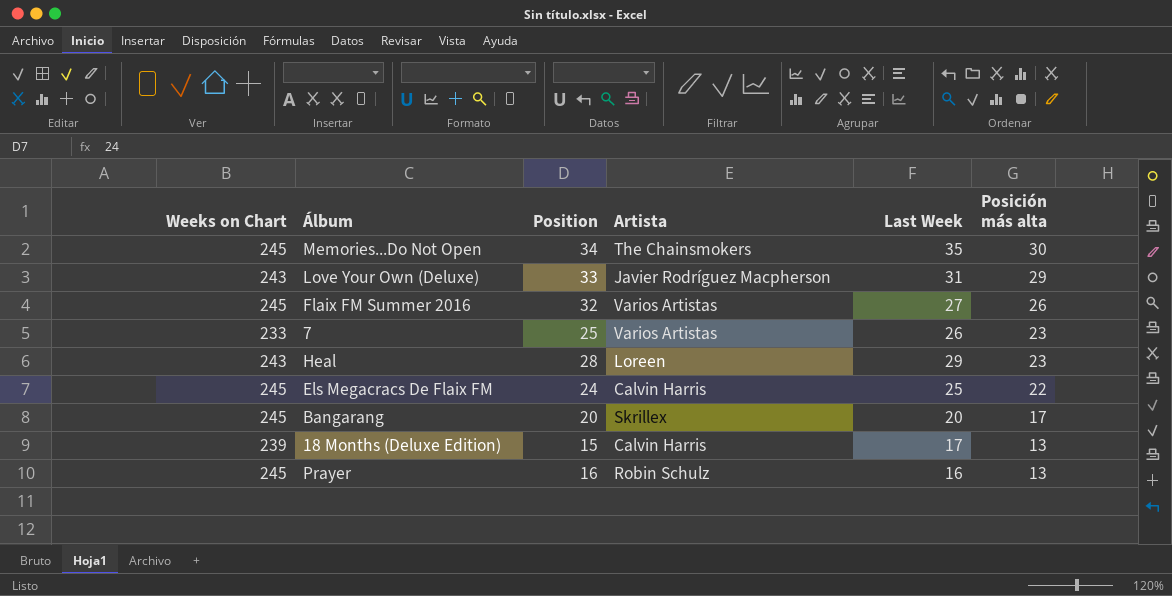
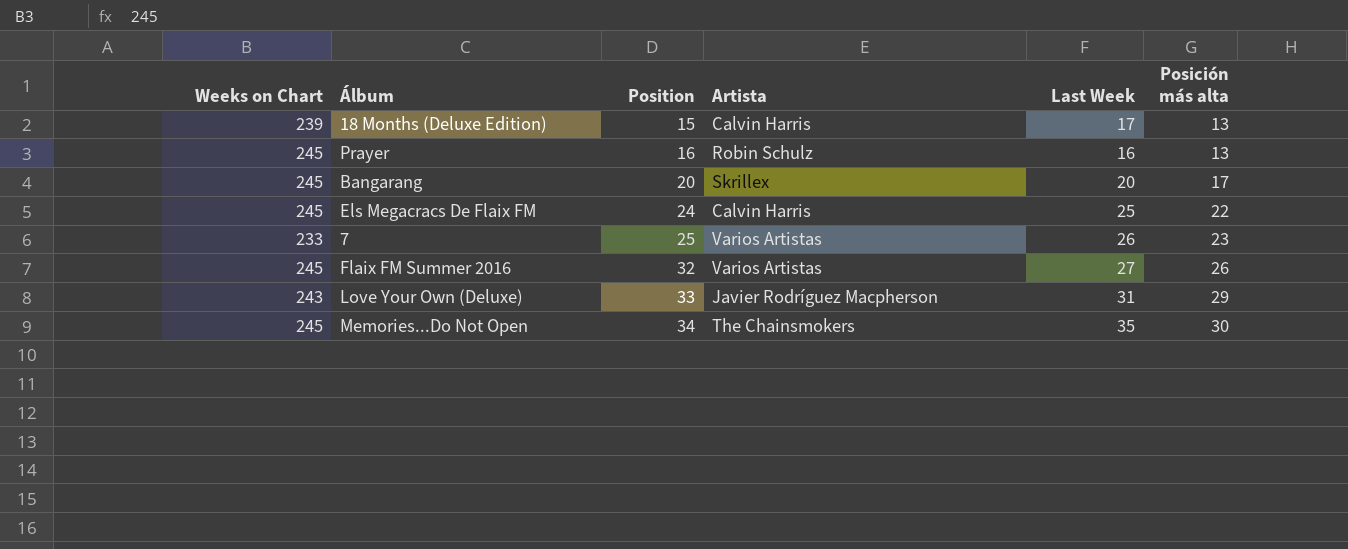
row order: Posición más alta descending -> Position ascending
row Heal: 243 | 28 | Loreen | 29 | 23 -> none

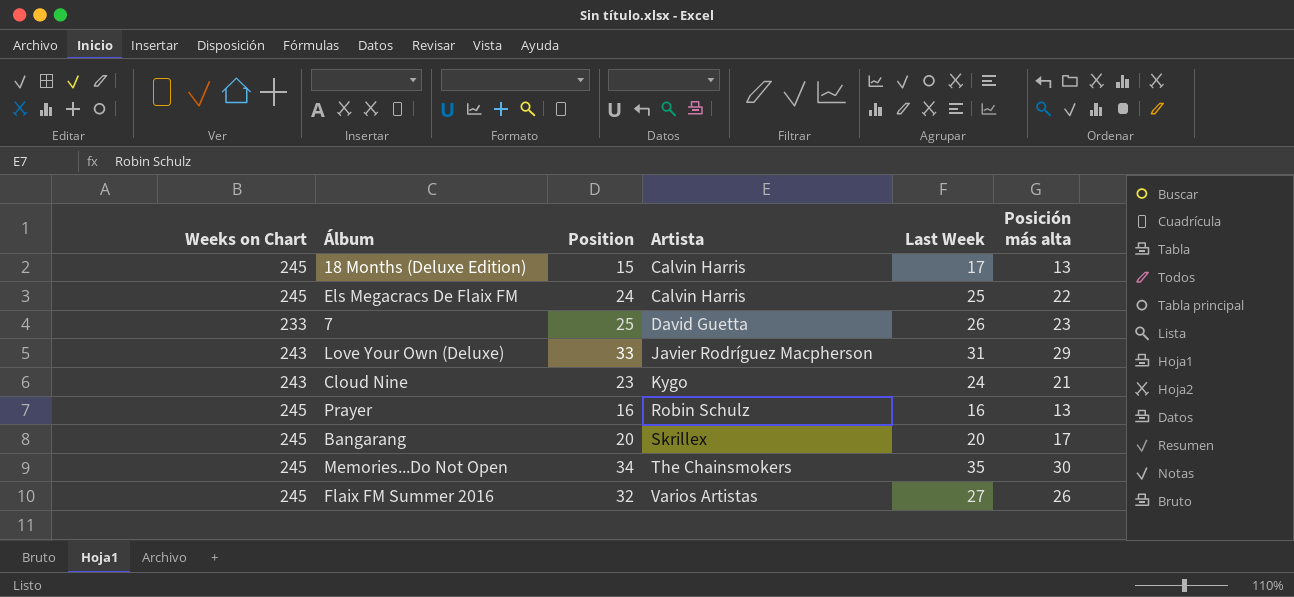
row order: Position ascending -> Artista ascending
18 Months (Deluxe Edition) | Weeks on Chart: 239 -> 245
7 | Artista: Varios Artistas -> David Guetta
row Cloud Nine: none -> 243 | 23 | Kygo | 24 | 21

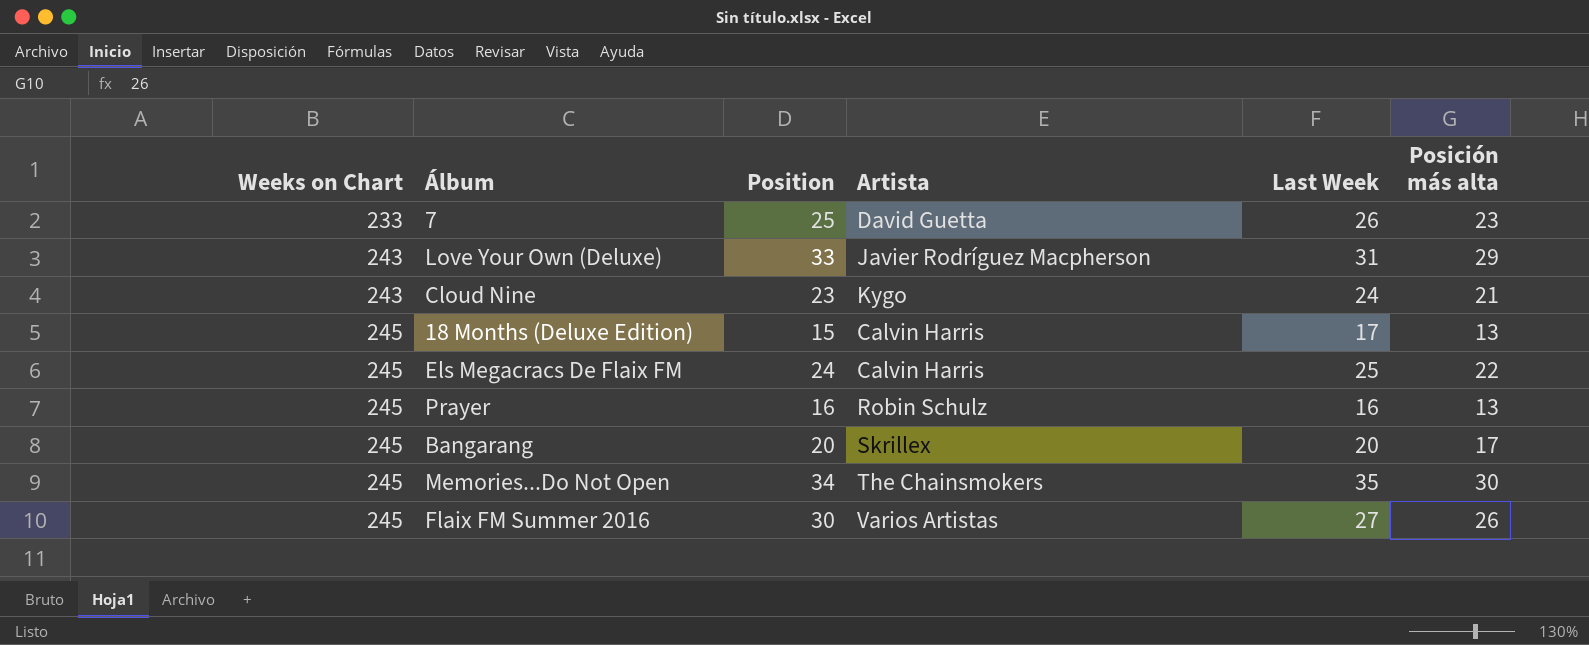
row order: Artista ascending -> Weeks on Chart ascending
Flaix FM Summer 2016 | Position: 32 -> 30

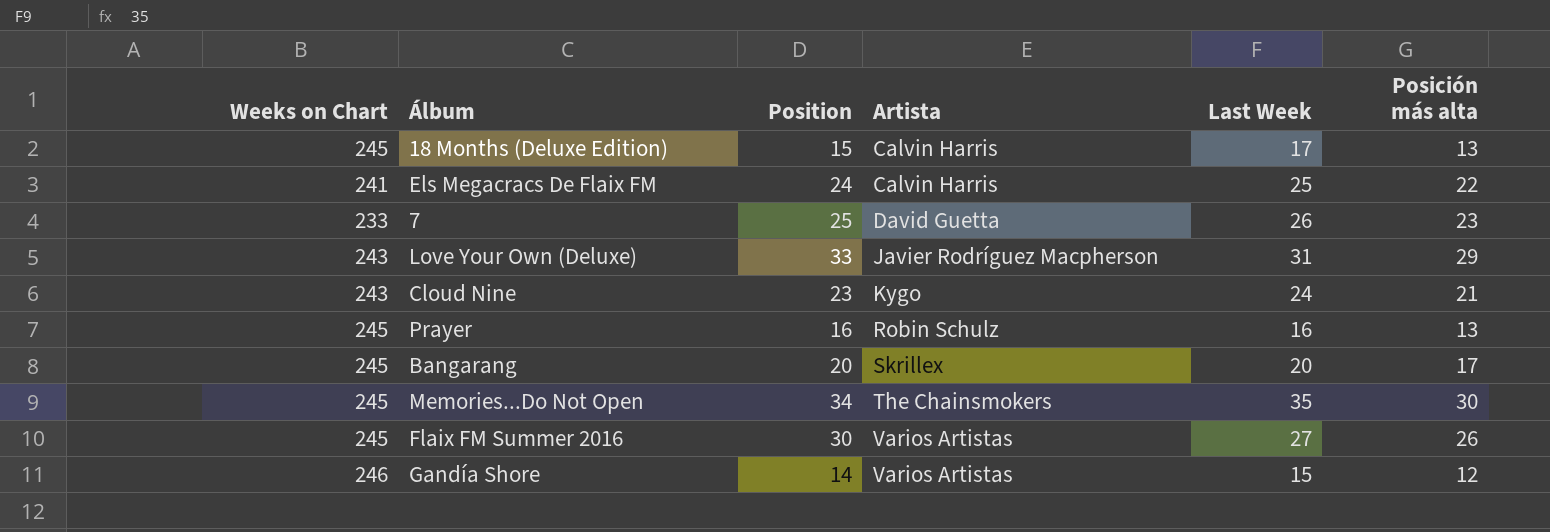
row order: Weeks on Chart ascending -> Artista ascending
Els Megacracs De Flaix FM | Weeks on Chart: 245 -> 241
row Gandía Shore: none -> 246 | 14 | Varios Artistas | 15 | 12

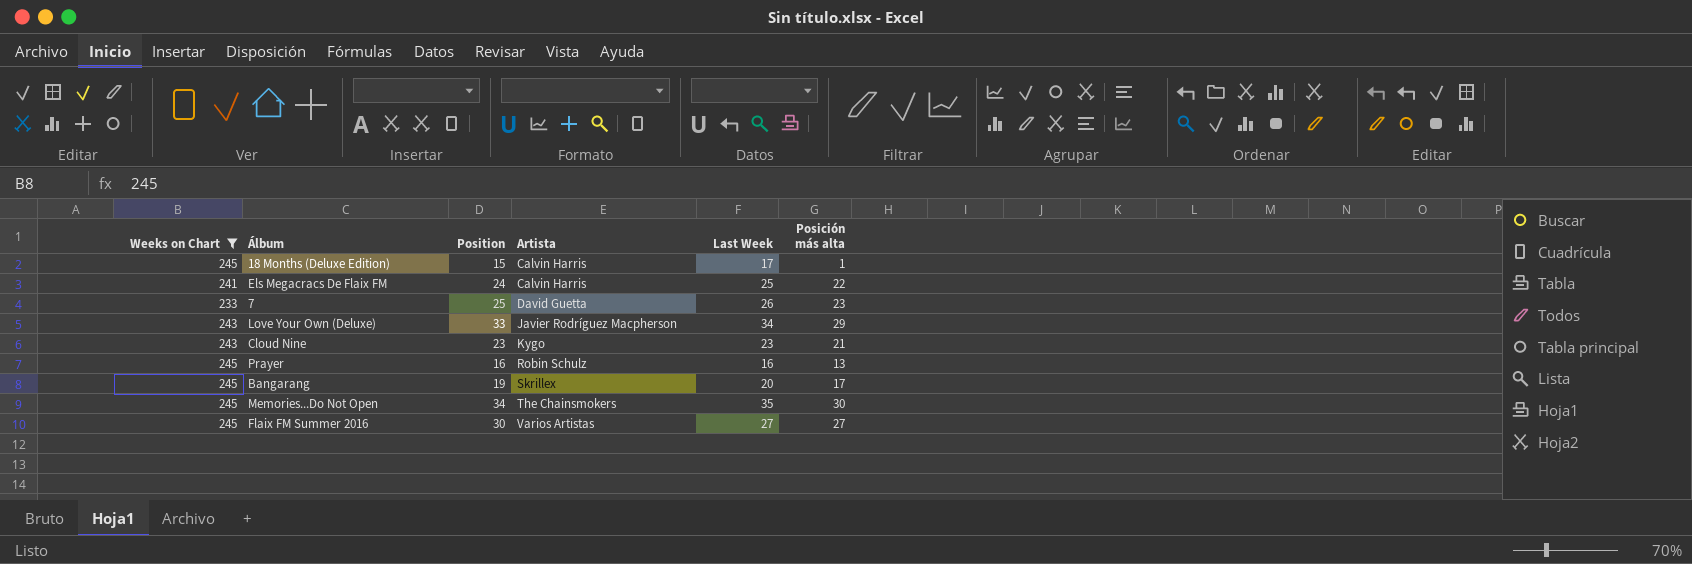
filter: none -> Weeks on Chart != 246
18 Months (Deluxe Edition) | Posición más alta: 13 -> 1
Love Your Own (Deluxe) | Last Week: 31 -> 34
Cloud Nine | Last Week: 24 -> 23
Bangarang | Position: 20 -> 19
Flaix FM Summer 2016 | Posición más alta: 26 -> 27

